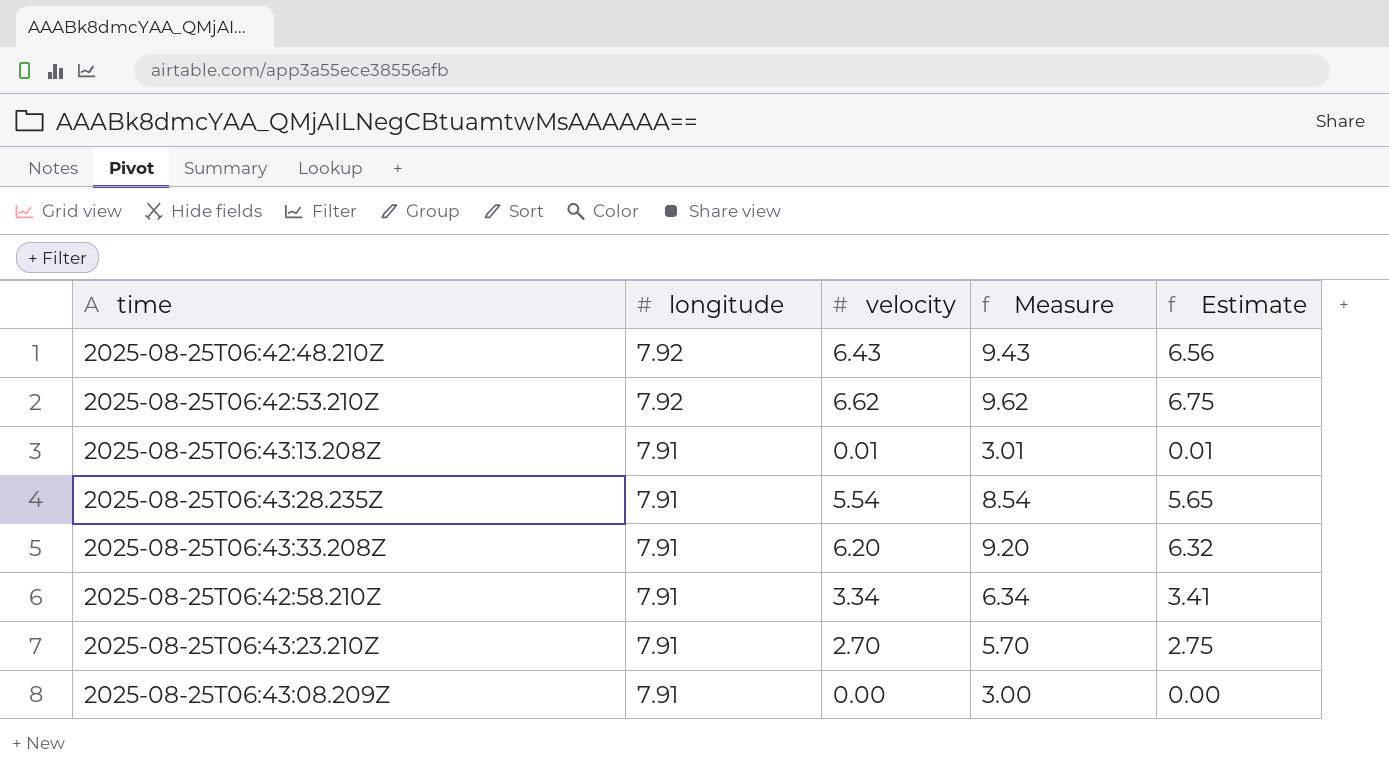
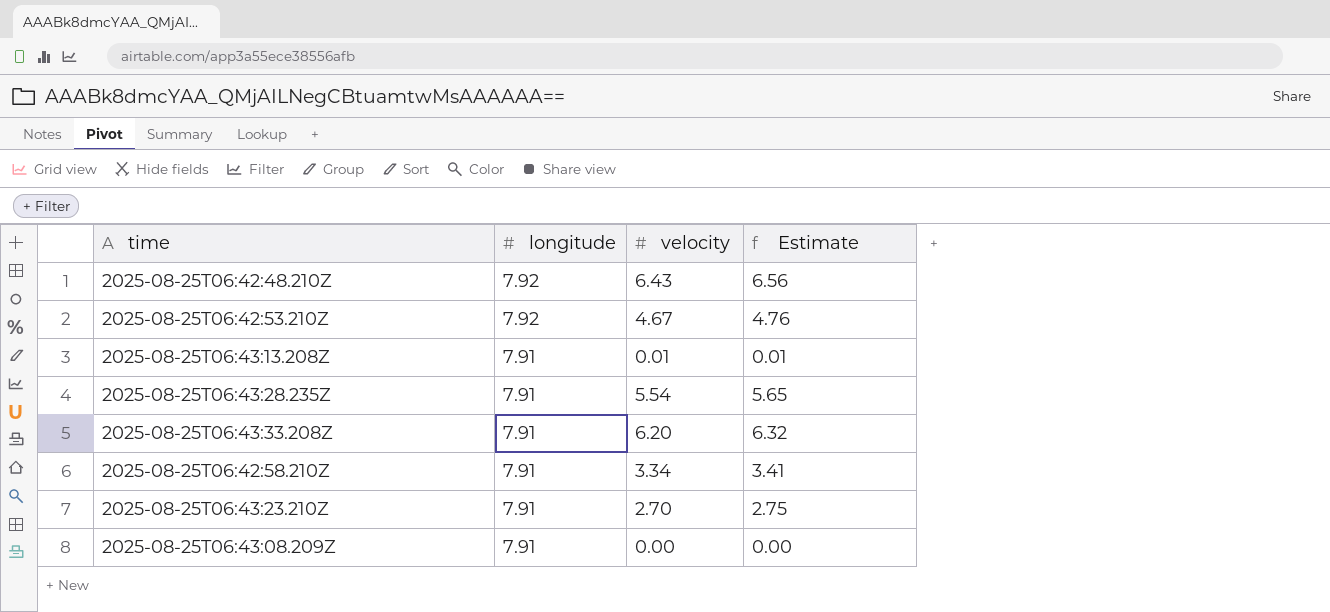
column Measure | formula: [velocity] + 3 -> none
2025-08-25T06:42:53.210Z | velocity: 6.62 -> 4.67
2025-08-25T06:42:53.210Z | Estimate: 6.75 -> 4.76

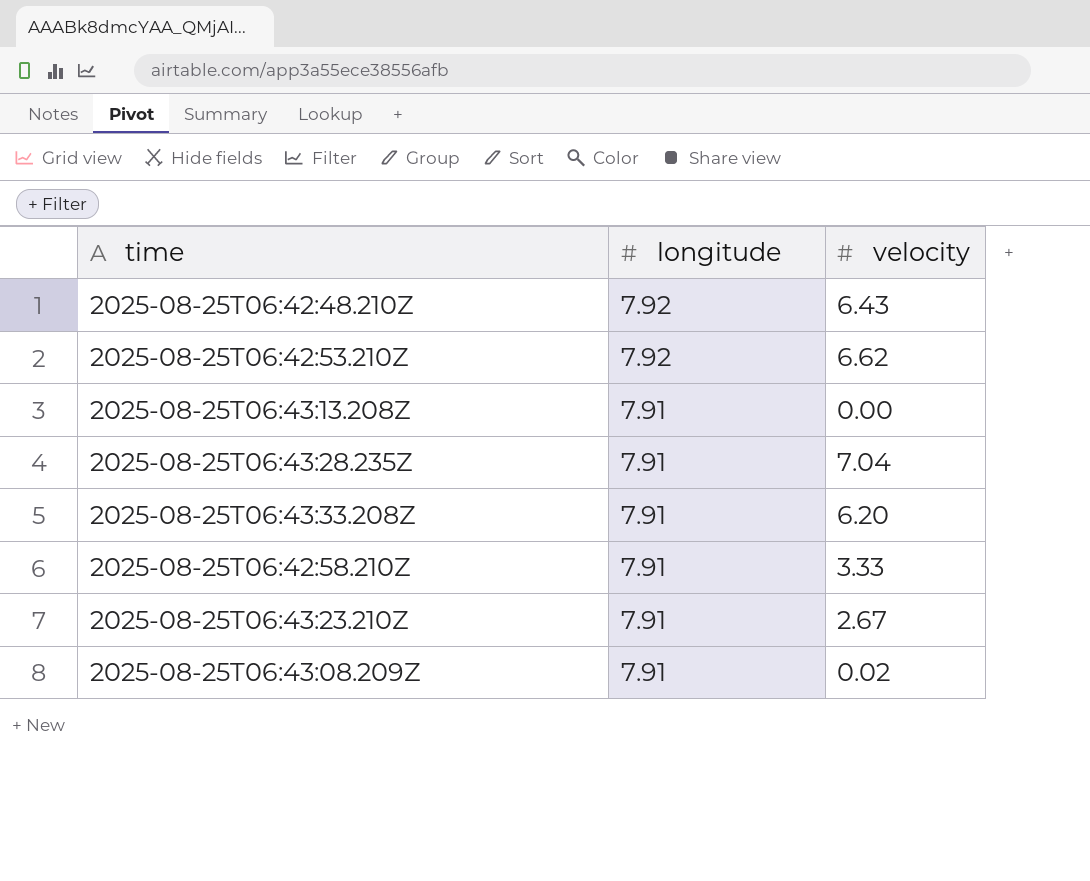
column Estimate | formula: [velocity] * 1.02 -> none
2025-08-25T06:42:53.210Z | velocity: 4.67 -> 6.62
2025-08-25T06:43:13.208Z | velocity: 0.01 -> 0.00
2025-08-25T06:43:28.235Z | velocity: 5.54 -> 7.04
2025-08-25T06:42:58.210Z | velocity: 3.34 -> 3.33
2025-08-25T06:43:23.210Z | velocity: 2.70 -> 2.67
2025-08-25T06:43:08.209Z | velocity: 0.00 -> 0.02

